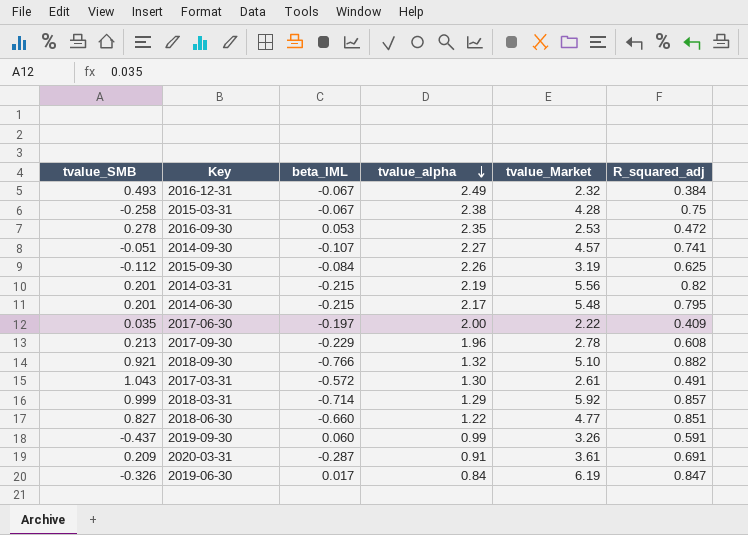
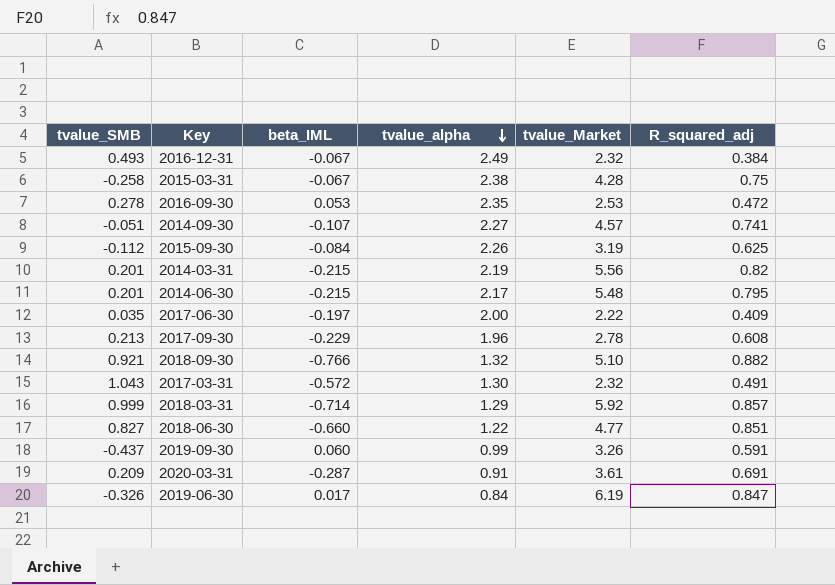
2017-03-31 | tvalue_Market: 2.61 -> 2.32

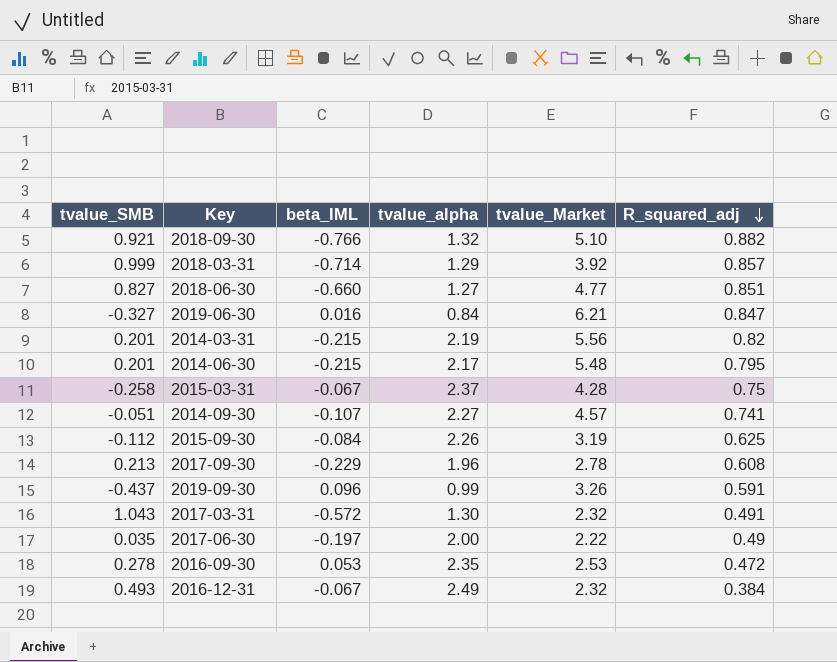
row order: tvalue_alpha descending -> R_squared_adj descending
row 2020-03-31: 0.209 | -0.287 | 0.91 | 3.61 | 0.691 -> none
2018-03-31 | tvalue_Market: 5.92 -> 3.92
2018-06-30 | tvalue_alpha: 1.22 -> 1.27
2019-06-30 | tvalue_SMB: -0.326 -> -0.327
2019-06-30 | beta_IML: 0.017 -> 0.016
2019-06-30 | tvalue_Market: 6.19 -> 6.21
2015-03-31 | tvalue_alpha: 2.38 -> 2.37
2019-09-30 | beta_IML: 0.060 -> 0.096
2017-06-30 | R_squared_adj: 0.409 -> 0.49

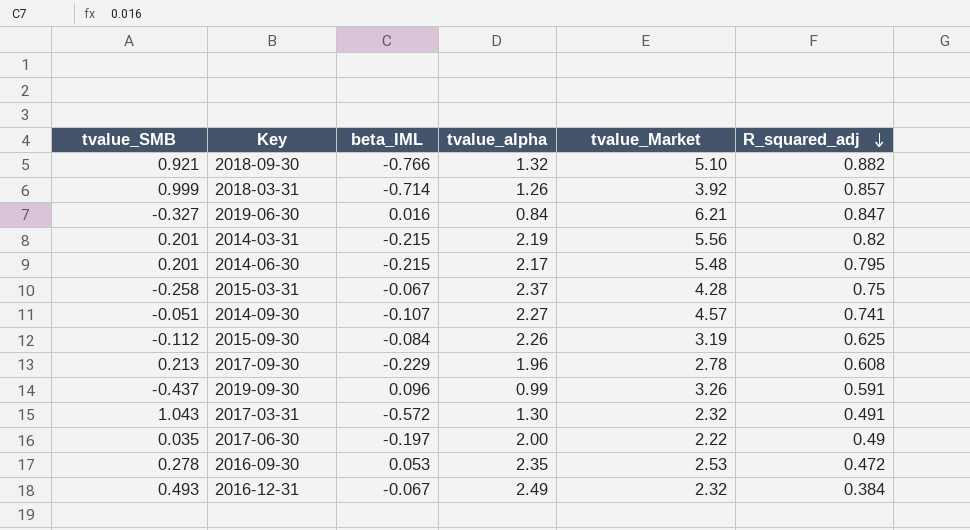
row 2018-06-30: 0.827 | -0.660 | 1.27 | 4.77 | 0.851 -> none
2018-03-31 | tvalue_alpha: 1.29 -> 1.26

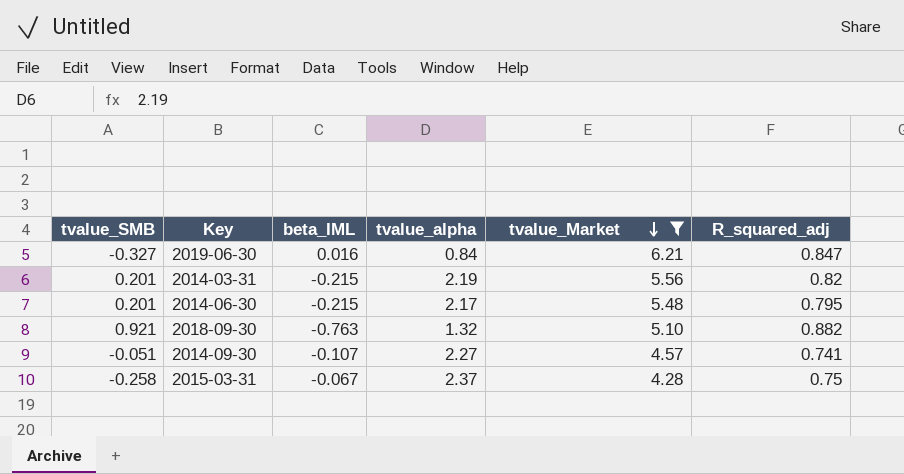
filter: none -> tvalue_Market >= 4.28
row order: R_squared_adj descending -> tvalue_Market descending
2018-09-30 | beta_IML: -0.766 -> -0.763

